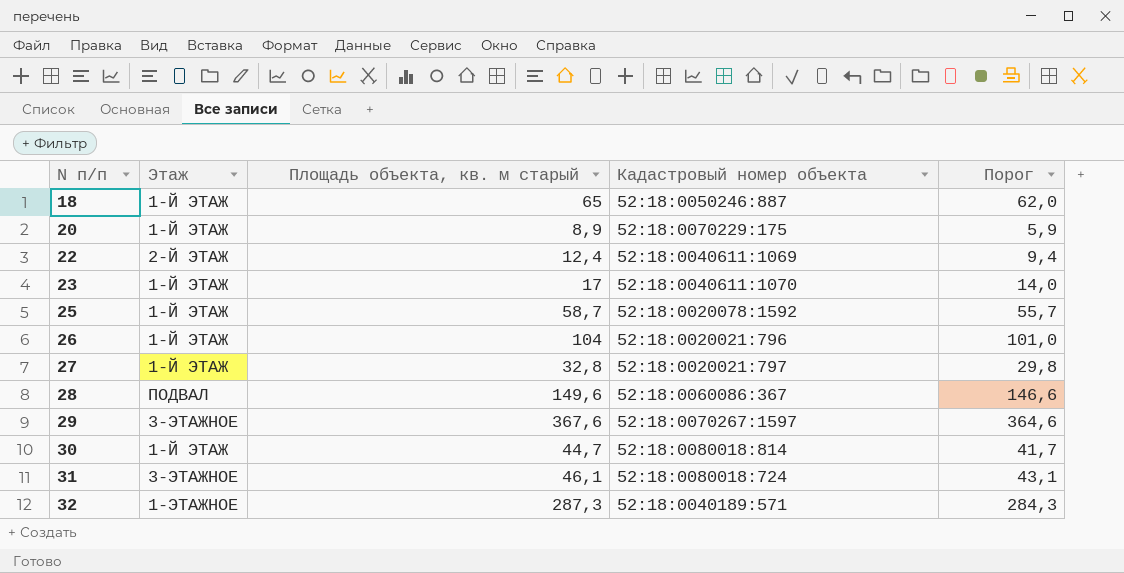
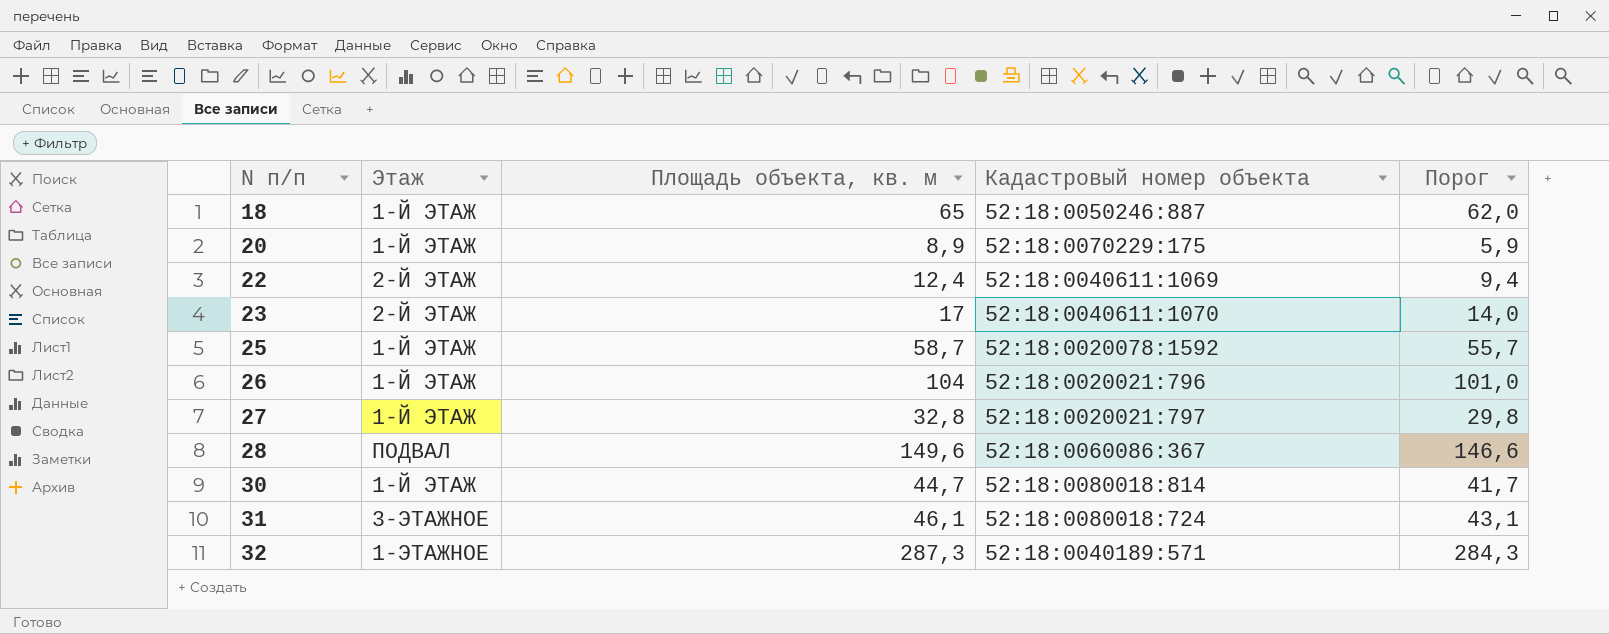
column name: Площадь объекта, кв. м старый -> Площадь объекта, кв. м
row 29: 3-ЭТАЖНОЕ | 367,6 | 52:18:0070267:1597 | 364,6 -> none
23 | Этаж: 1-Й ЭТАЖ -> 2-Й ЭТАЖ

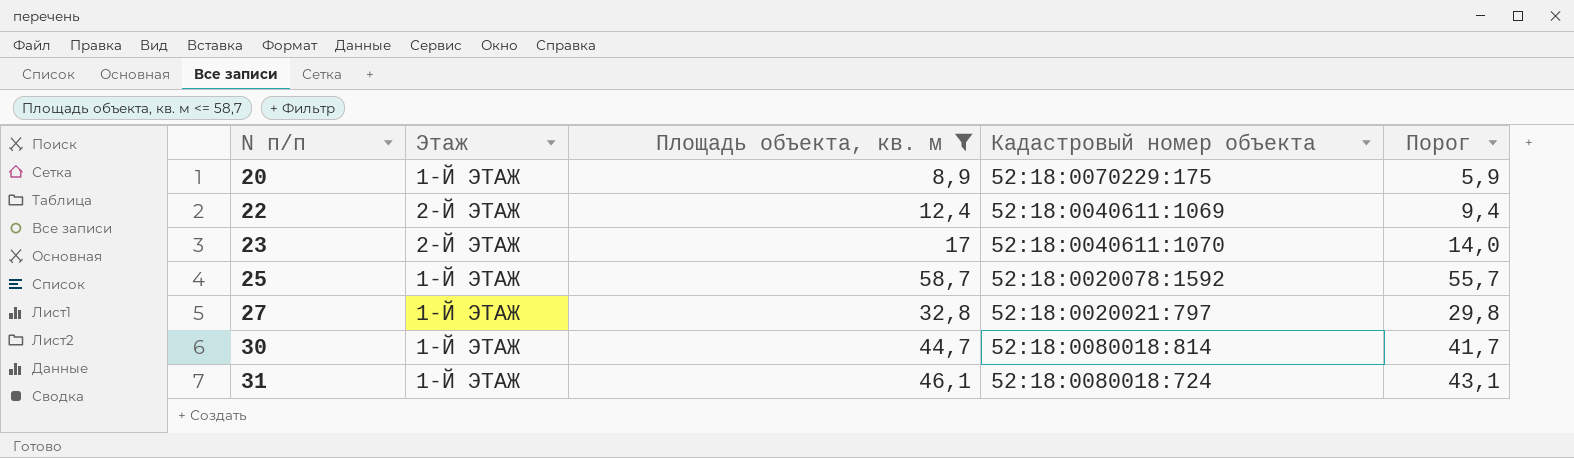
filter: none -> Площадь объекта, кв. м <= 58,7
31 | Этаж: 3-ЭТАЖНОЕ -> 1-Й ЭТАЖ

